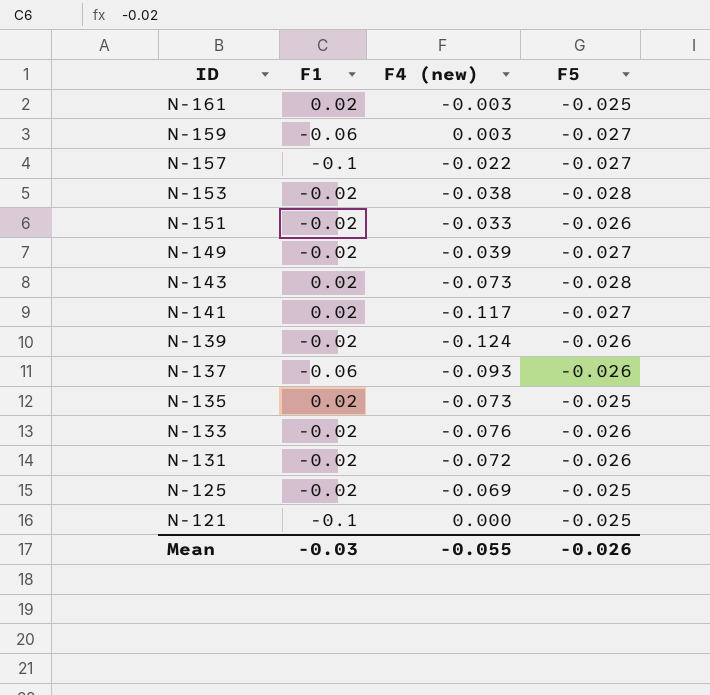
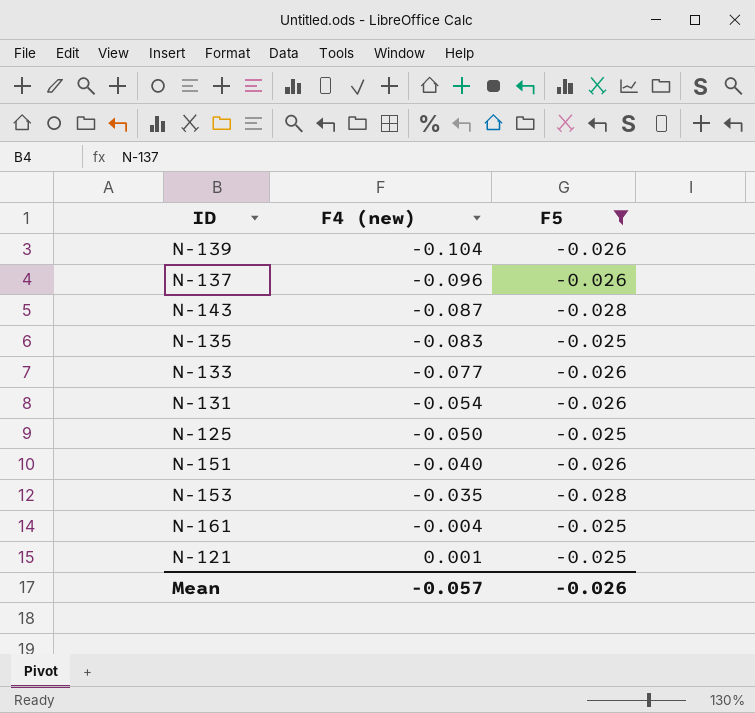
filter: none -> F5 != -0.027
row order: ID descending -> F4 (new) ascending
column F1 | position: 2 -> none
N-139 | F4 (new): -0.124 -> -0.104
N-137 | F4 (new): -0.093 -> -0.096
N-143 | F4 (new): -0.073 -> -0.087
N-135 | F4 (new): -0.073 -> -0.083
N-133 | F4 (new): -0.076 -> -0.077
N-131 | F4 (new): -0.072 -> -0.054
N-125 | F4 (new): -0.069 -> -0.050
N-151 | F4 (new): -0.033 -> -0.040
N-153 | F4 (new): -0.038 -> -0.035
N-161 | F4 (new): -0.003 -> -0.004
N-121 | F4 (new): 0.000 -> 0.001
Mean | F4 (new): -0.055 -> -0.057

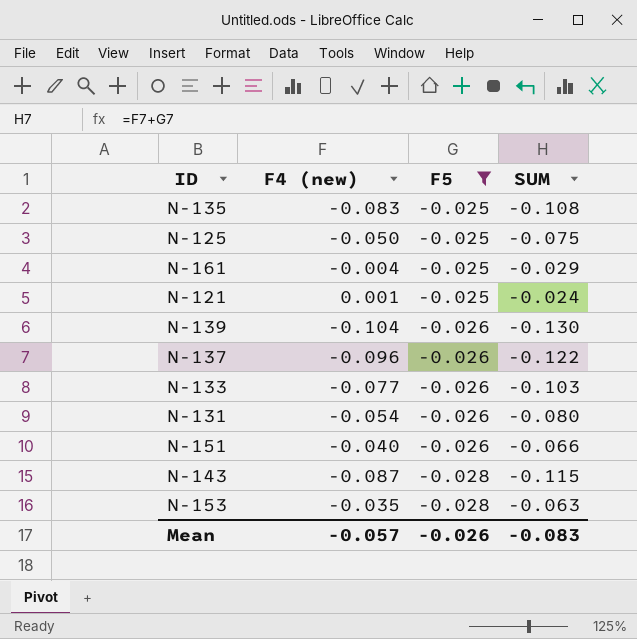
row order: F4 (new) ascending -> F5 descending
column SUM | formula: none -> [F4 (new)] + [F5]

